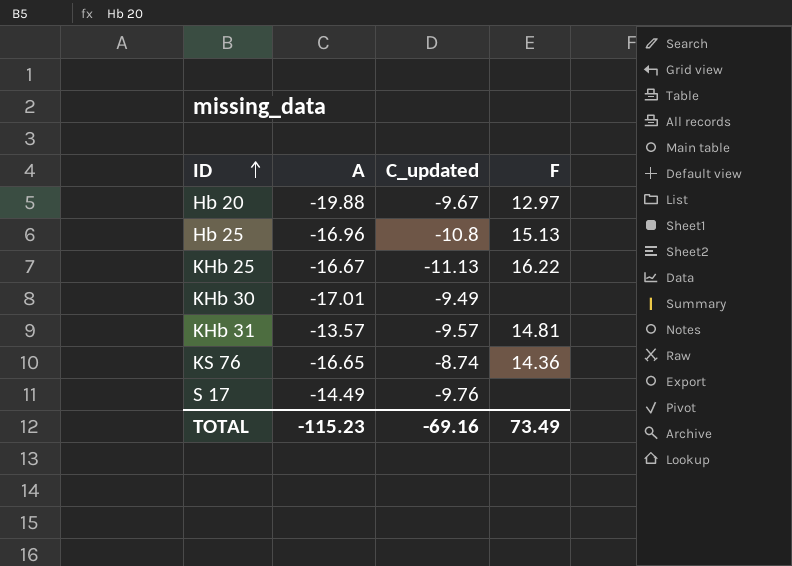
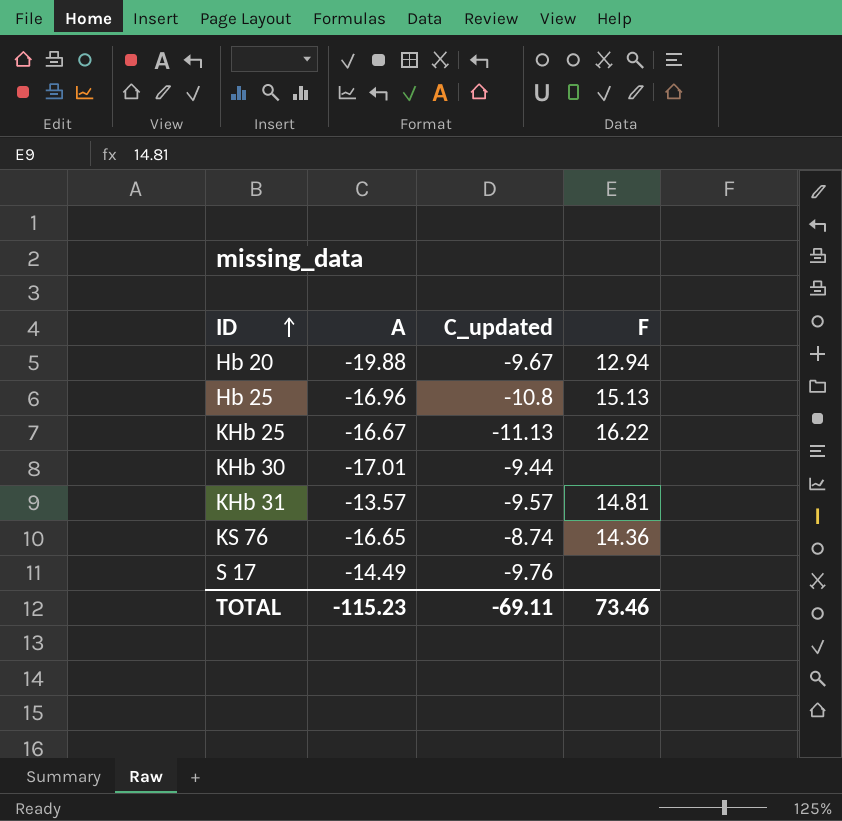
Hb 20 | F: 12.97 -> 12.94
KHb 30 | C_updated: -9.49 -> -9.44
TOTAL | C_updated: -69.16 -> -69.11
TOTAL | F: 73.49 -> 73.46

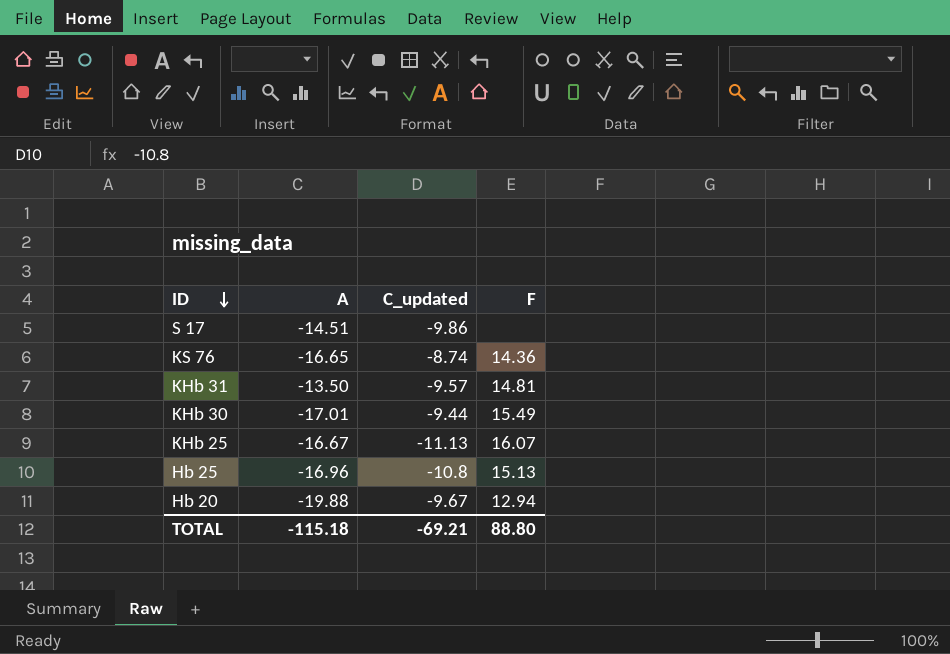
row order: ID ascending -> ID descending
S 17 | A: -14.49 -> -14.51
S 17 | C_updated: -9.76 -> -9.86
KHb 31 | A: -13.57 -> -13.50
KHb 30 | F: none -> 15.49
KHb 25 | F: 16.22 -> 16.07
TOTAL | A: -115.23 -> -115.18
TOTAL | C_updated: -69.11 -> -69.21
TOTAL | F: 73.46 -> 88.80

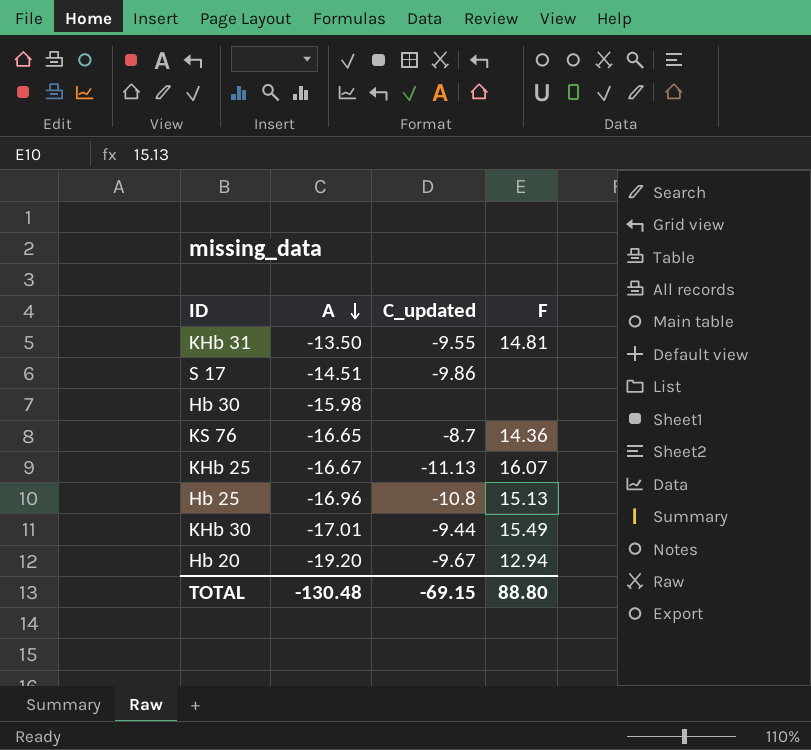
row order: ID descending -> A descending
KHb 31 | C_updated: -9.57 -> -9.55
row Hb 30: none -> -15.98 | none | none
KS 76 | C_updated: -8.74 -> -8.7
Hb 20 | A: -19.88 -> -19.20
TOTAL | A: -115.18 -> -130.48
TOTAL | C_updated: -69.21 -> -69.15

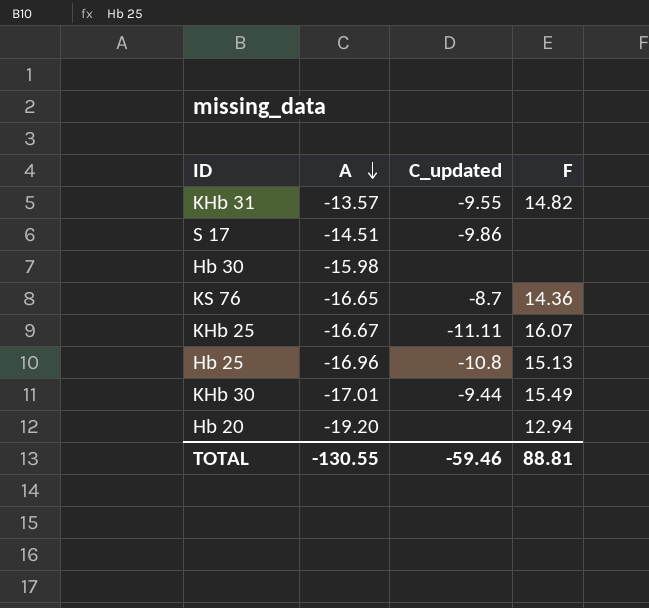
KHb 31 | A: -13.50 -> -13.57
KHb 31 | F: 14.81 -> 14.82
KHb 25 | C_updated: -11.13 -> -11.11
Hb 20 | C_updated: -9.67 -> none
TOTAL | A: -130.48 -> -130.55
TOTAL | C_updated: -69.15 -> -59.46
TOTAL | F: 88.80 -> 88.81

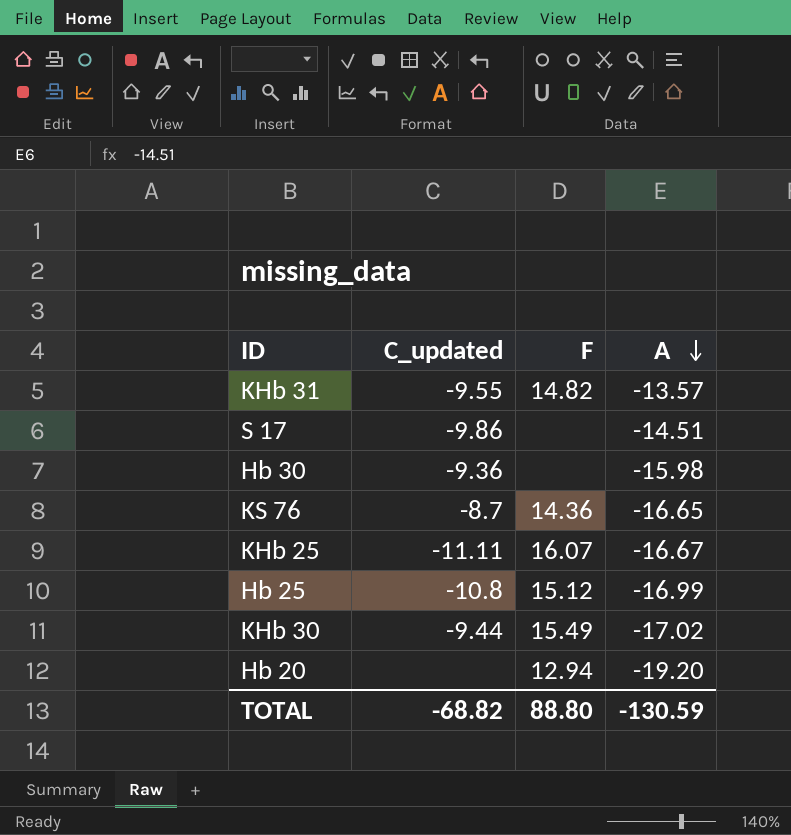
column A | position: 2 -> 4
Hb 30 | C_updated: none -> -9.36
Hb 25 | F: 15.13 -> 15.12
Hb 25 | A: -16.96 -> -16.99
KHb 30 | A: -17.01 -> -17.02
TOTAL | C_updated: -59.46 -> -68.82
TOTAL | F: 88.81 -> 88.80
TOTAL | A: -130.55 -> -130.59

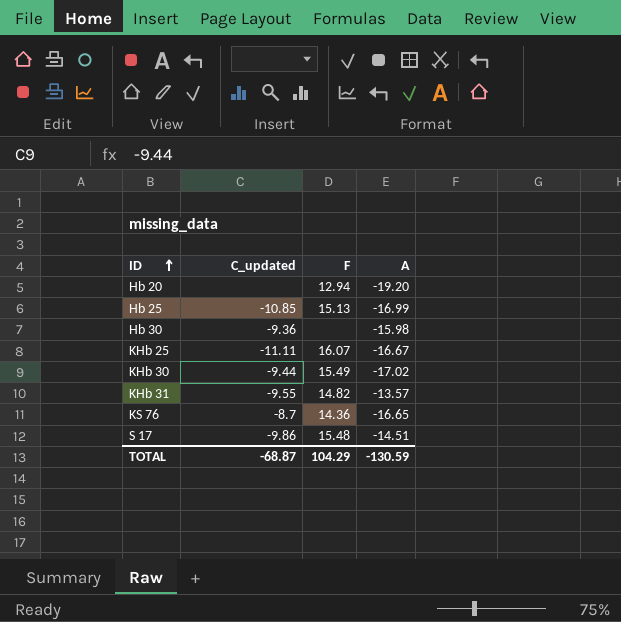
row order: A descending -> ID ascending
Hb 25 | C_updated: -10.8 -> -10.85
Hb 25 | F: 15.12 -> 15.13
S 17 | F: none -> 15.48
TOTAL | C_updated: -68.82 -> -68.87
TOTAL | F: 88.80 -> 104.29

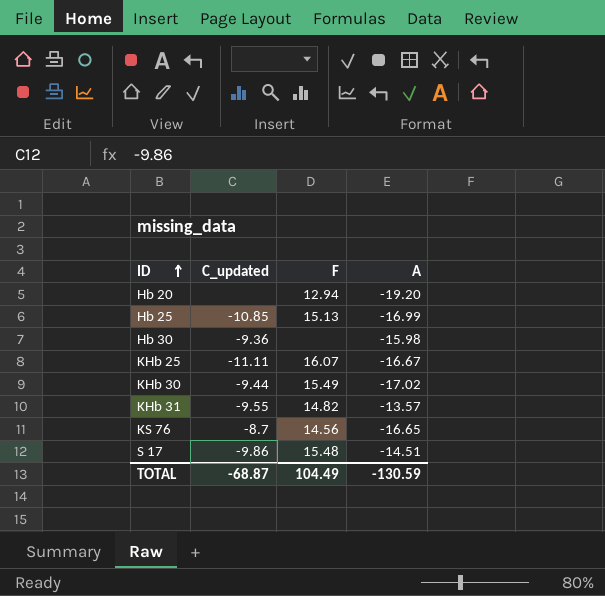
KS 76 | F: 14.36 -> 14.56
TOTAL | F: 104.29 -> 104.49

